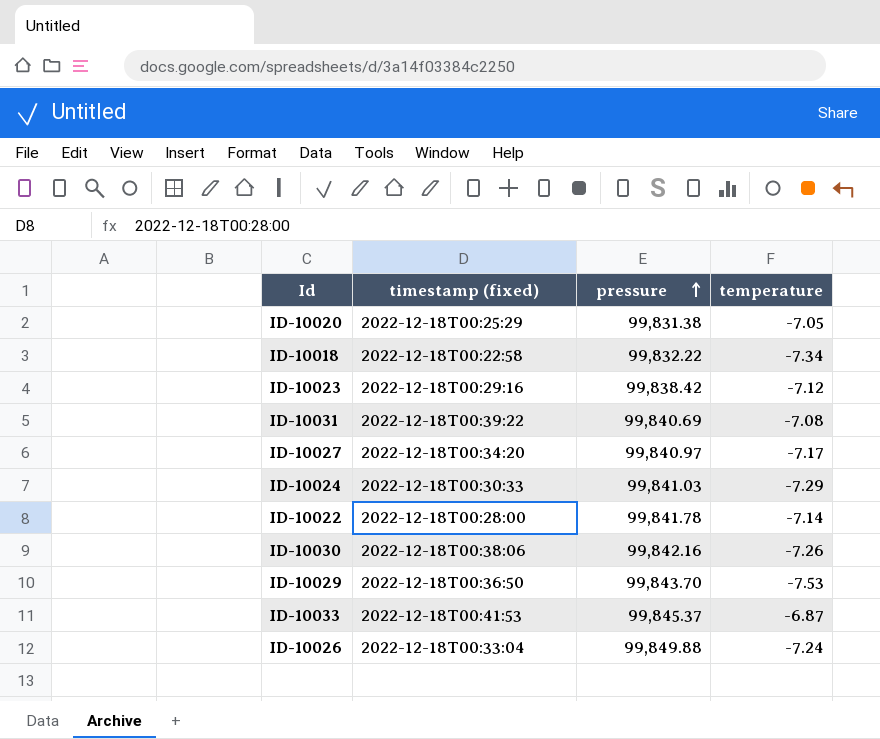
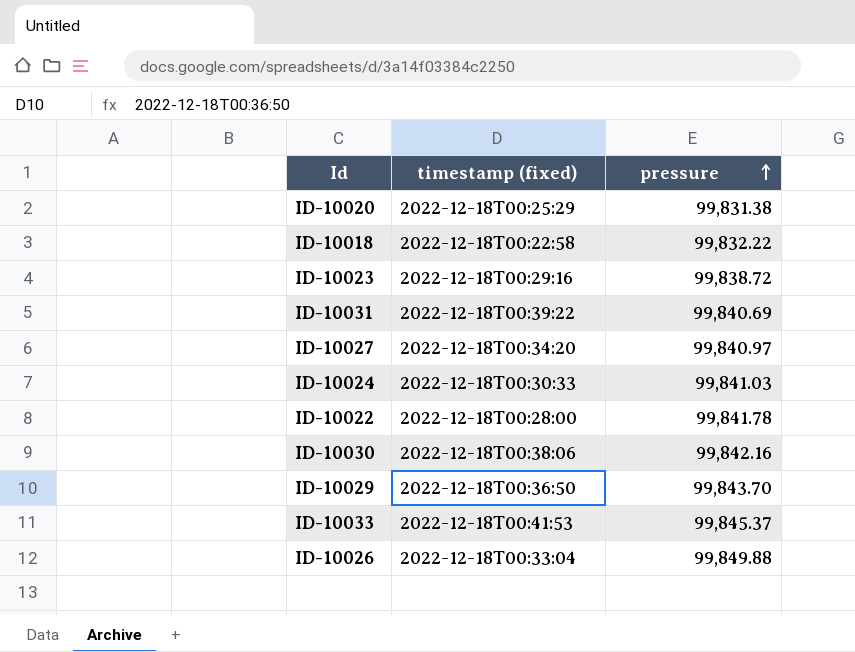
column temperature | position: 4 -> none
ID-10023 | pressure: 99,838.42 -> 99,838.72

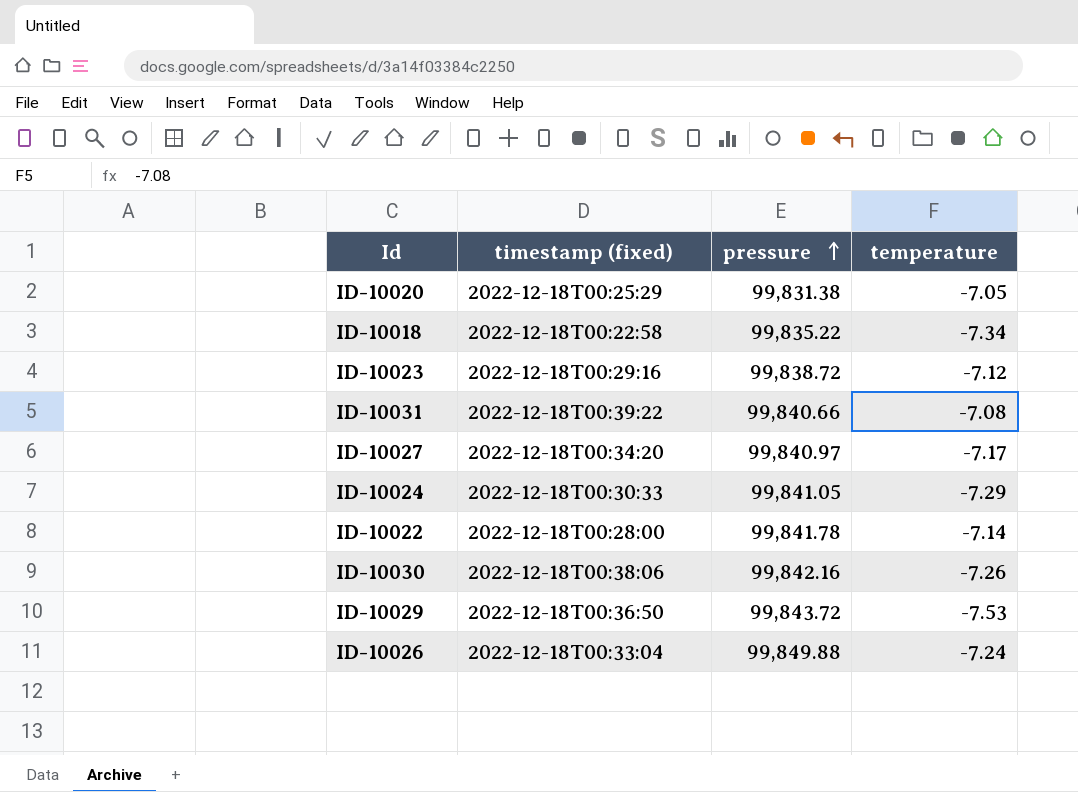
column temperature | position: none -> 4
row ID-10033: 2022-12-18T00:41:53 | 99,845.37 -> none
ID-10018 | pressure: 99,832.22 -> 99,835.22
ID-10031 | pressure: 99,840.69 -> 99,840.66
ID-10024 | pressure: 99,841.03 -> 99,841.05
ID-10029 | pressure: 99,843.70 -> 99,843.72

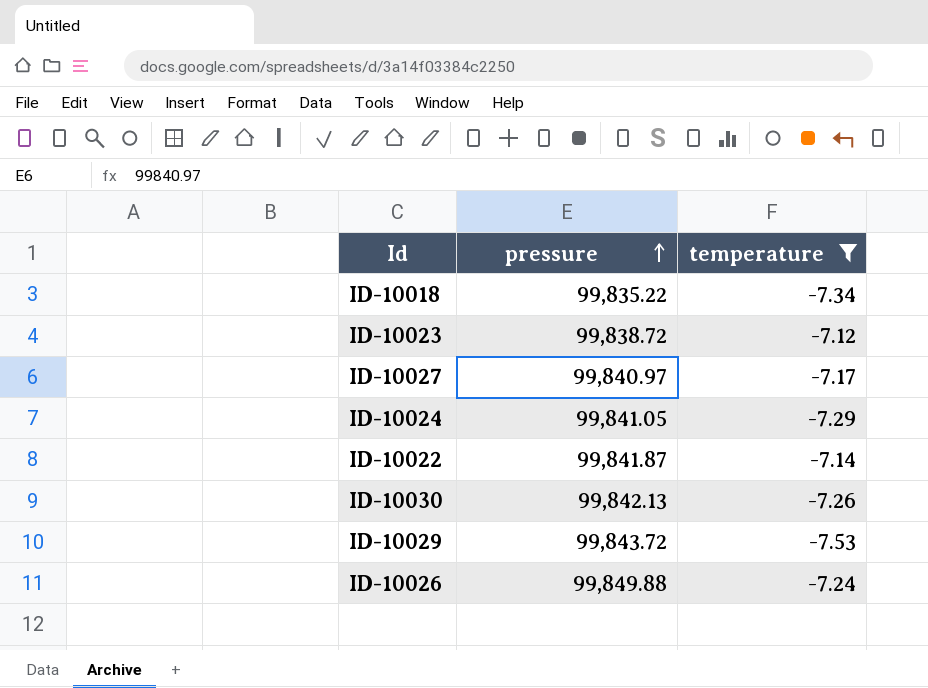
filter: none -> temperature <= -7.12
column timestamp (fixed) | position: 2 -> none
ID-10022 | pressure: 99,841.78 -> 99,841.87
ID-10030 | pressure: 99,842.16 -> 99,842.13

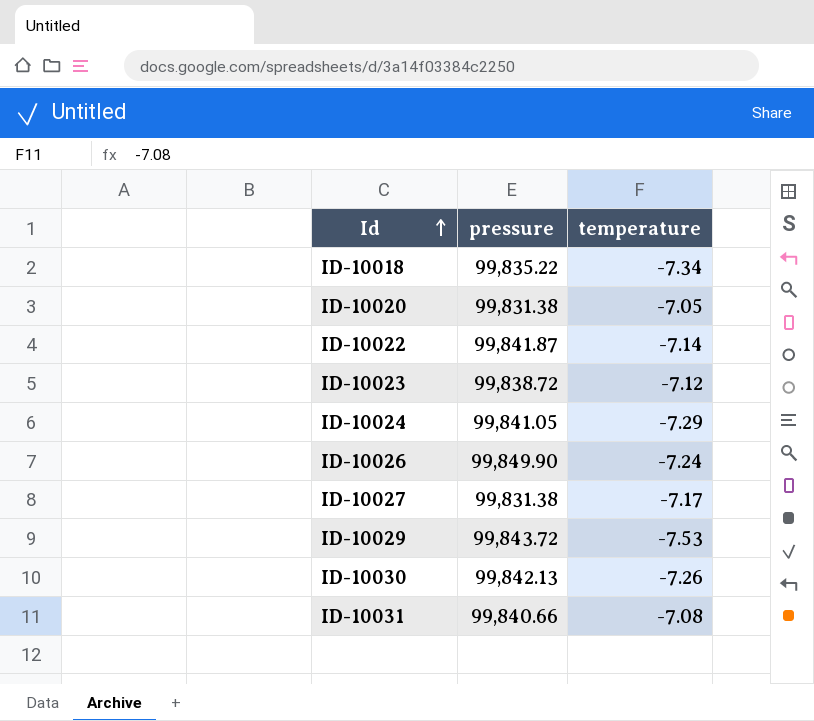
filter: temperature <= -7.12 -> none
row order: pressure ascending -> Id ascending
ID-10026 | pressure: 99,849.88 -> 99,849.90
ID-10027 | pressure: 99,840.97 -> 99,831.38

